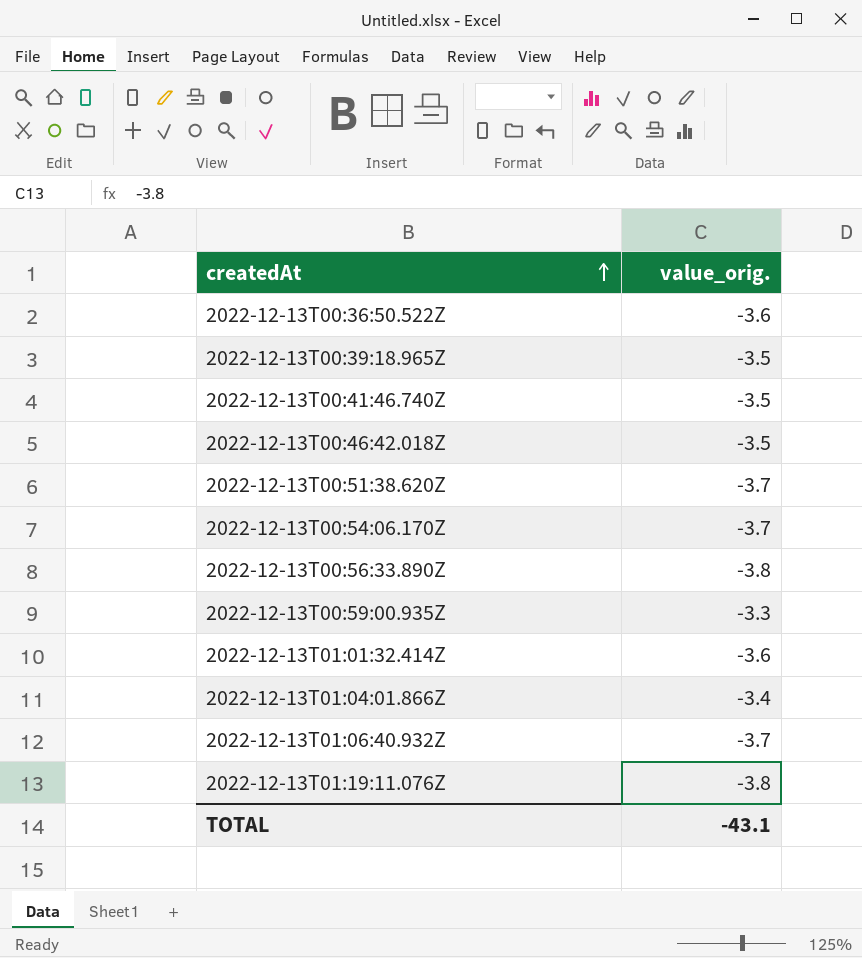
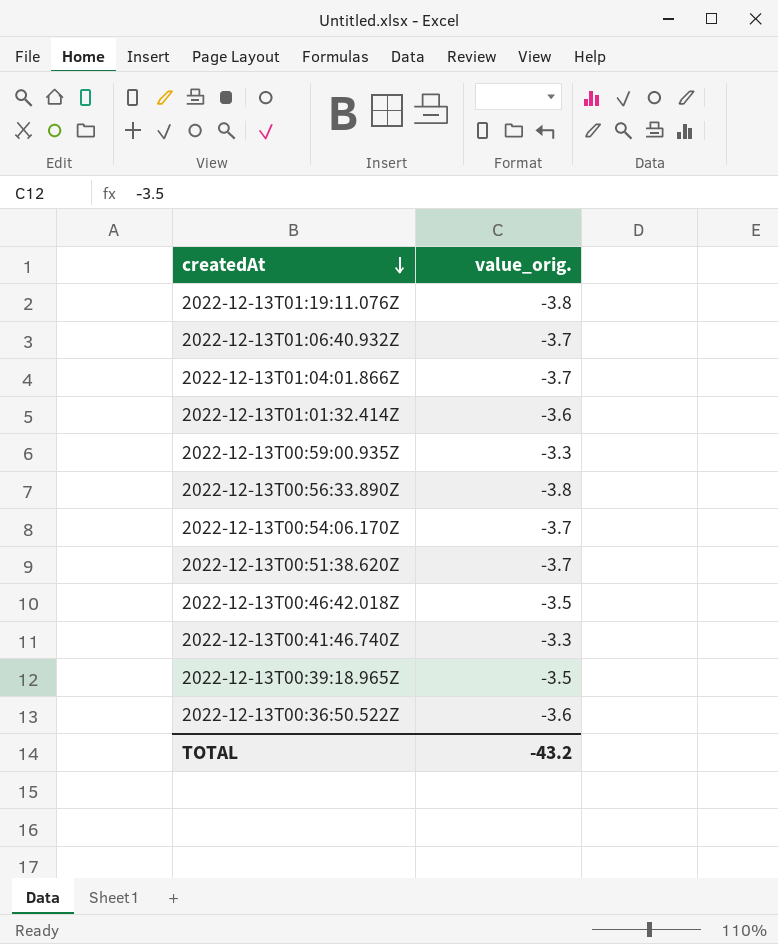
row order: createdAt ascending -> createdAt descending
2022-12-13T01:04:01.866Z | value_orig.: -3.4 -> -3.7
2022-12-13T00:41:46.740Z | value_orig.: -3.5 -> -3.3
TOTAL | value_orig.: -43.1 -> -43.2

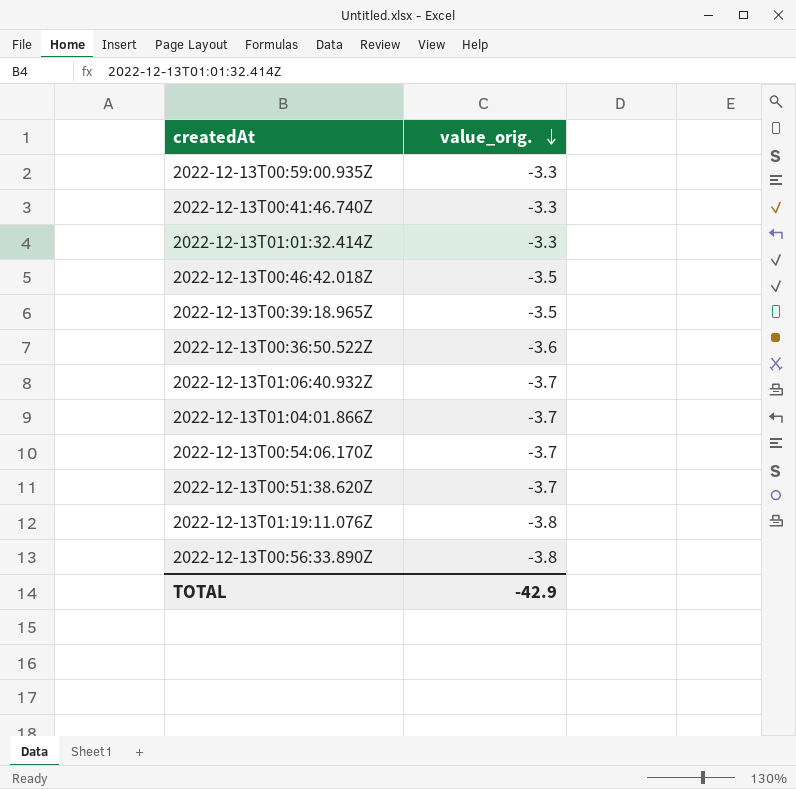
row order: createdAt descending -> value_orig. descending
2022-12-13T01:01:32.414Z | value_orig.: -3.6 -> -3.3
TOTAL | value_orig.: -43.2 -> -42.9

